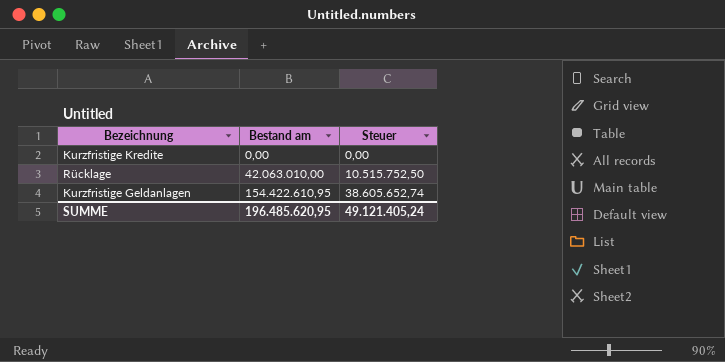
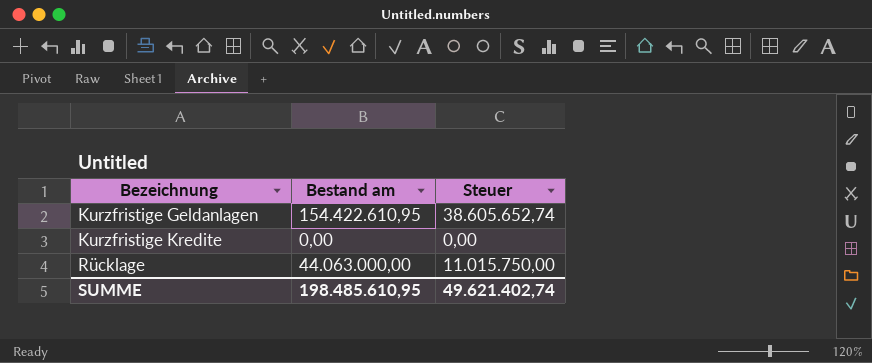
row order: Bestand am ascending -> Bezeichnung ascending
Rücklage | Bestand am: 42.063.010,00 -> 44.063.000,00
Rücklage | Steuer: 10.515.752,50 -> 11.015.750,00
SUMME | Bestand am: 196.485.620,95 -> 198.485.610,95
SUMME | Steuer: 49.121.405,24 -> 49.621.402,74

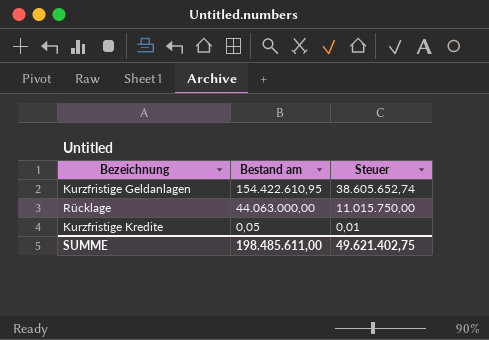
row order: Bezeichnung ascending -> Bestand am descending
Kurzfristige Kredite | Bestand am: 0,00 -> 0,05
Kurzfristige Kredite | Steuer: 0,00 -> 0,01
SUMME | Bestand am: 198.485.610,95 -> 198.485.611,00
SUMME | Steuer: 49.621.402,74 -> 49.621.402,75

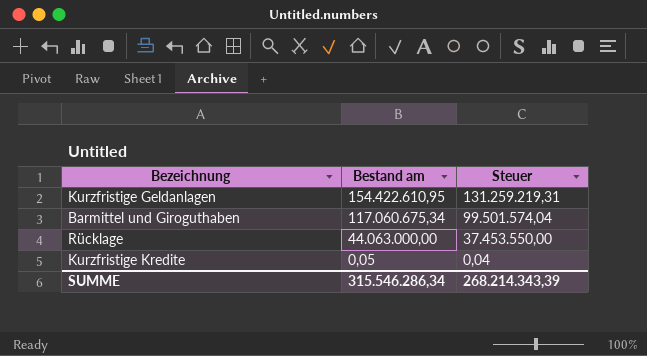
column Steuer | formula: [Bestand am] * 0,25 -> [Bestand am] * 0,85
row Barmittel und Giroguthaben: none -> 117.060.675,34 | 99.501.574,04
SUMME | Bestand am: 198.485.611,00 -> 315.546.286,34
SUMME | Steuer: 49.621.402,75 -> 268.214.343,39

